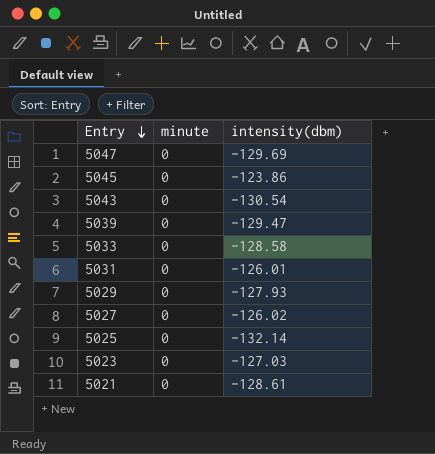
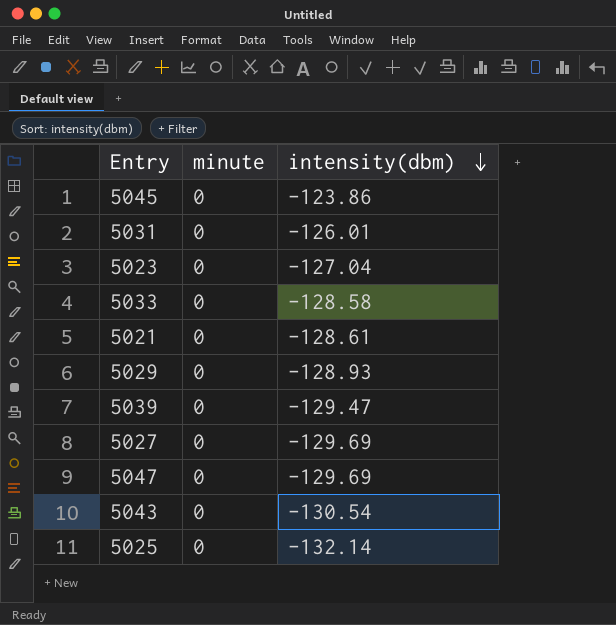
row order: Entry descending -> intensity(dbm) descending
5023 | intensity(dbm): -127.03 -> -127.04
5029 | intensity(dbm): -127.93 -> -128.93
5027 | intensity(dbm): -126.02 -> -129.69

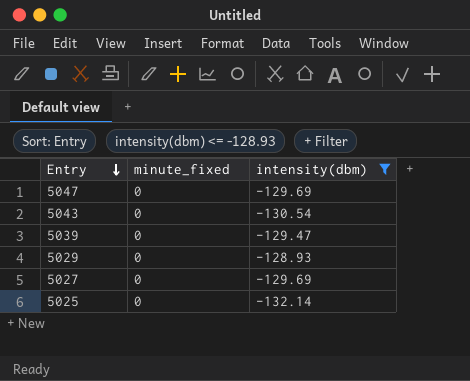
filter: none -> intensity(dbm) <= -128.93
row order: intensity(dbm) descending -> Entry descending
column name: minute -> minute_fixed

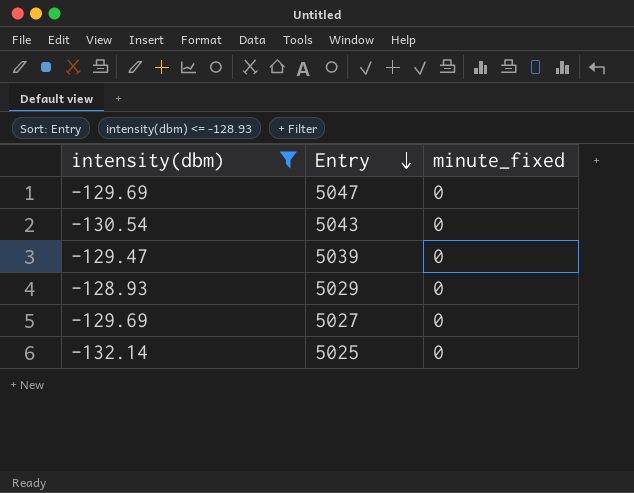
column intensity(dbm) | position: 3 -> 1

